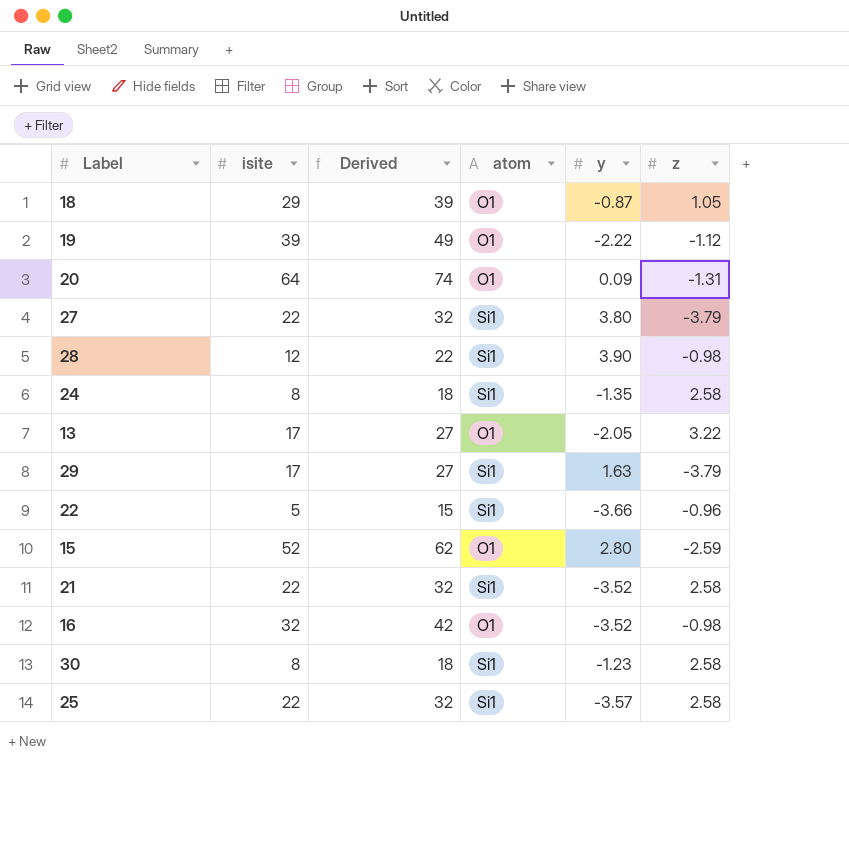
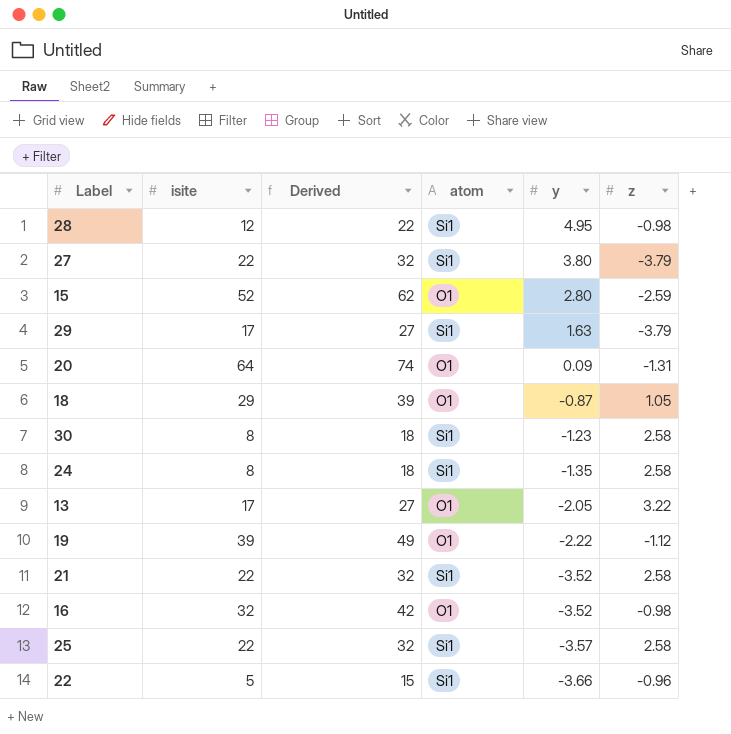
row order: none -> y descending
28 | y: 3.90 -> 4.95

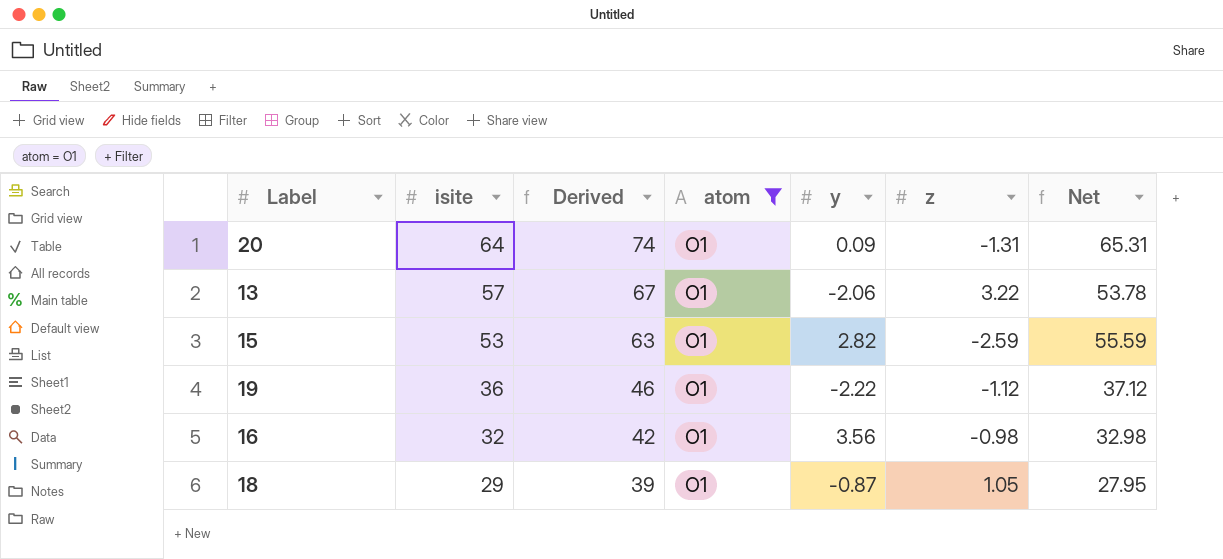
filter: none -> atom = O1
row order: y descending -> isite descending
column Net | formula: none -> [isite] - [z]
13 | isite: 17 -> 57
13 | Derived: 27 -> 67
13 | y: -2.05 -> -2.06
15 | isite: 52 -> 53
15 | Derived: 62 -> 63
15 | y: 2.80 -> 2.82
19 | isite: 39 -> 36
19 | Derived: 49 -> 46
16 | y: -3.52 -> 3.56

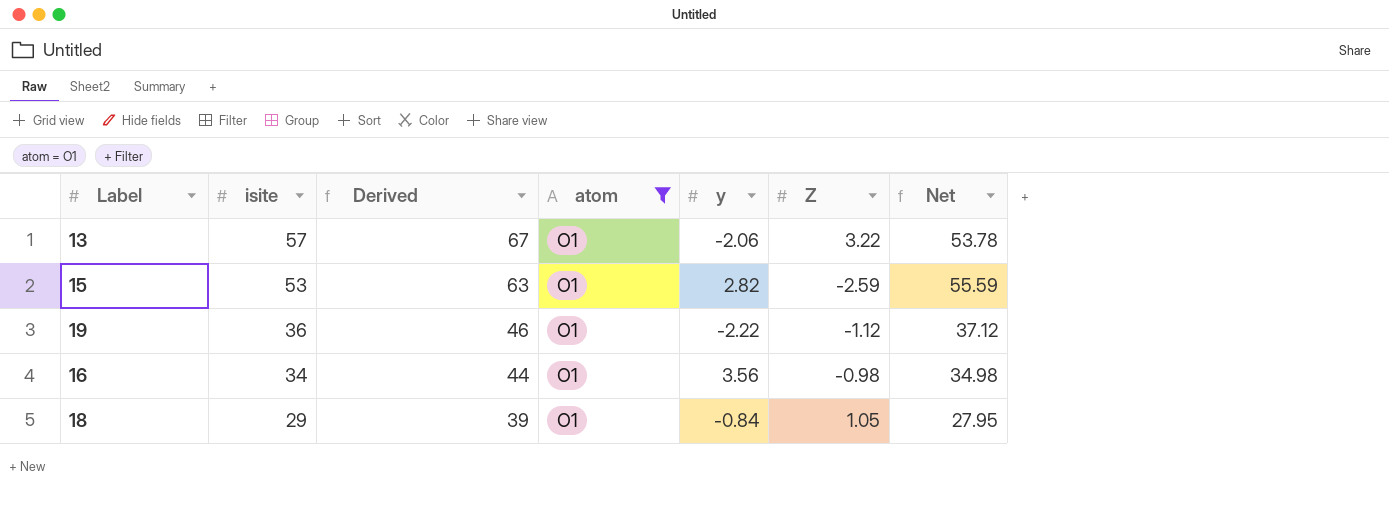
column name: z -> Z
row 20: 64 | 74 | O1 | 0.09 | -1.31 | 65.31 -> none
16 | isite: 32 -> 34
16 | Derived: 42 -> 44
16 | Net: 32.98 -> 34.98
18 | y: -0.87 -> -0.84

